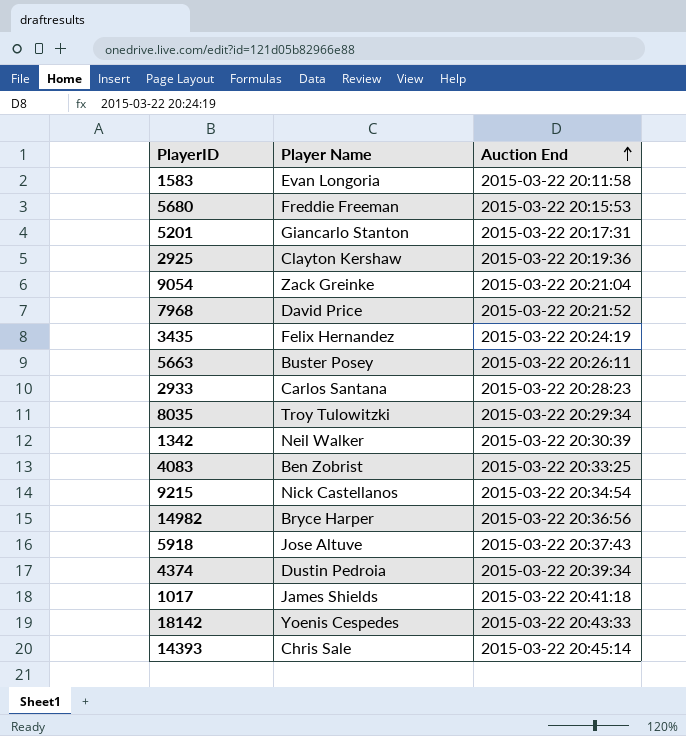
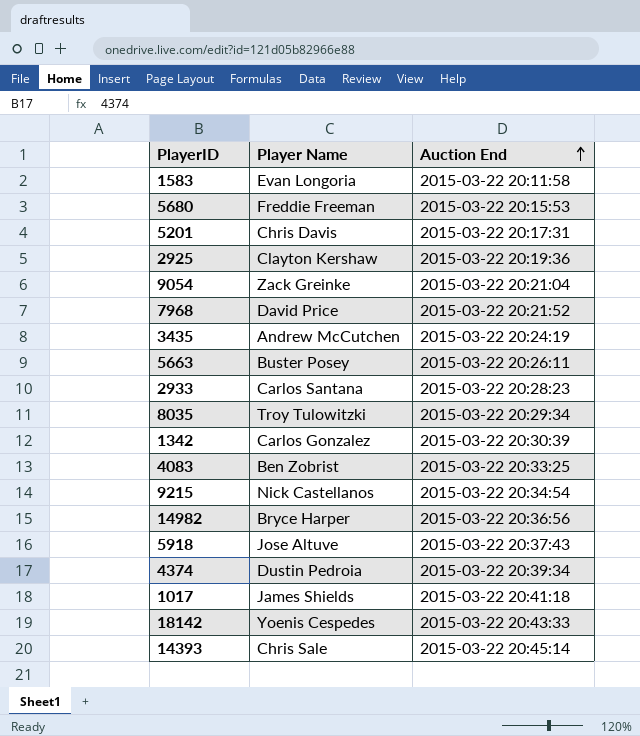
5201 | Player Name: Giancarlo Stanton -> Chris Davis
3435 | Player Name: Felix Hernandez -> Andrew McCutchen
1342 | Player Name: Neil Walker -> Carlos Gonzalez

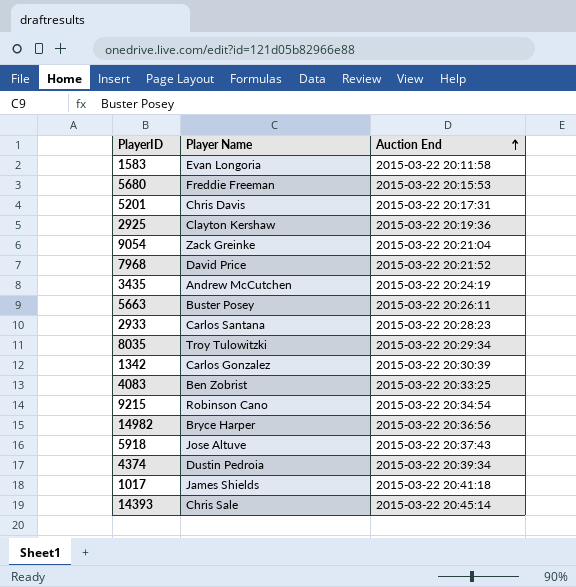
row 18142: Yoenis Cespedes | 2015-03-22 20:43:33 -> none
9215 | Player Name: Nick Castellanos -> Robinson Cano

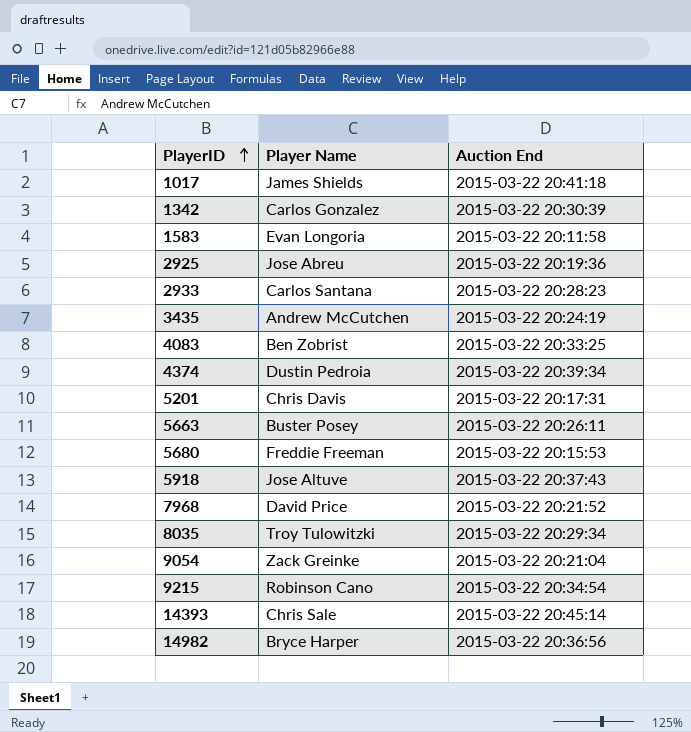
row order: Auction End ascending -> PlayerID ascending
2925 | Player Name: Clayton Kershaw -> Jose Abreu

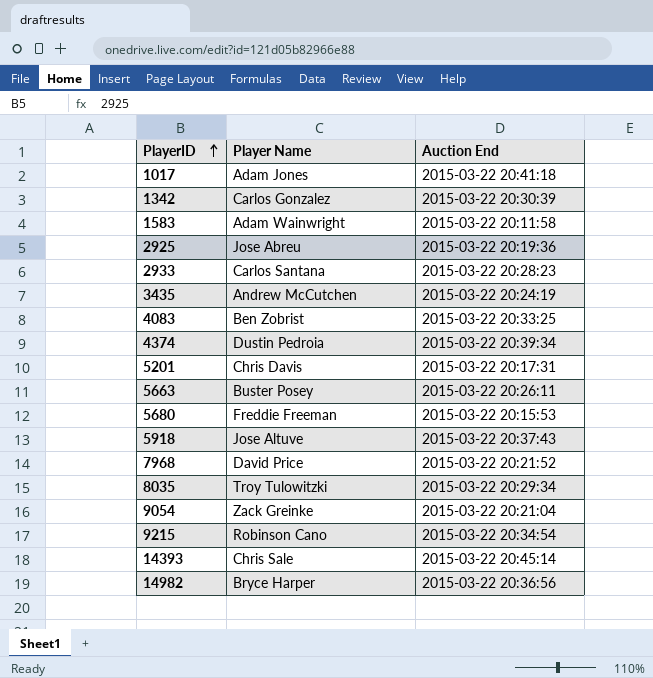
1017 | Player Name: James Shields -> Adam Jones
1583 | Player Name: Evan Longoria -> Adam Wainwright

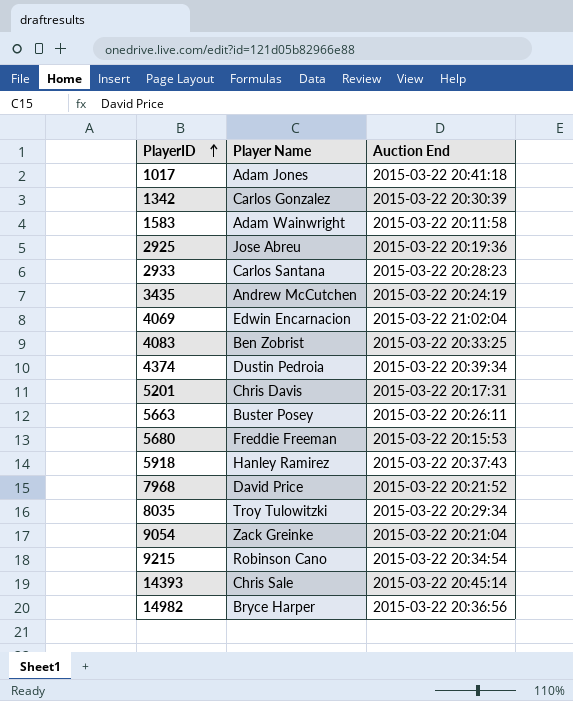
row 4069: none -> Edwin Encarnacion | 2015-03-22 21:02:04
5918 | Player Name: Jose Altuve -> Hanley Ramirez

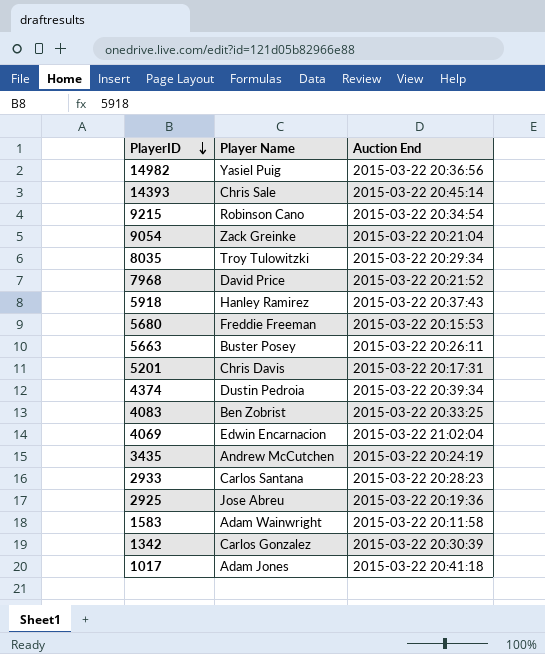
row order: PlayerID ascending -> PlayerID descending
14982 | Player Name: Bryce Harper -> Yasiel Puig

